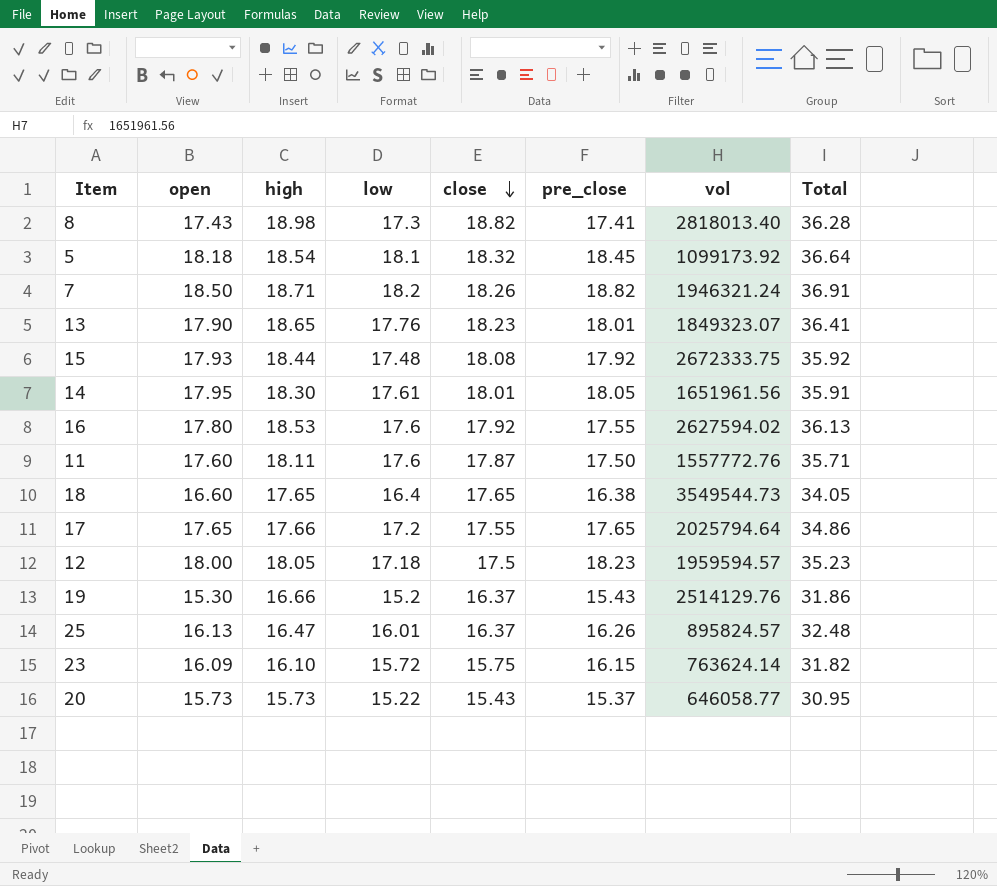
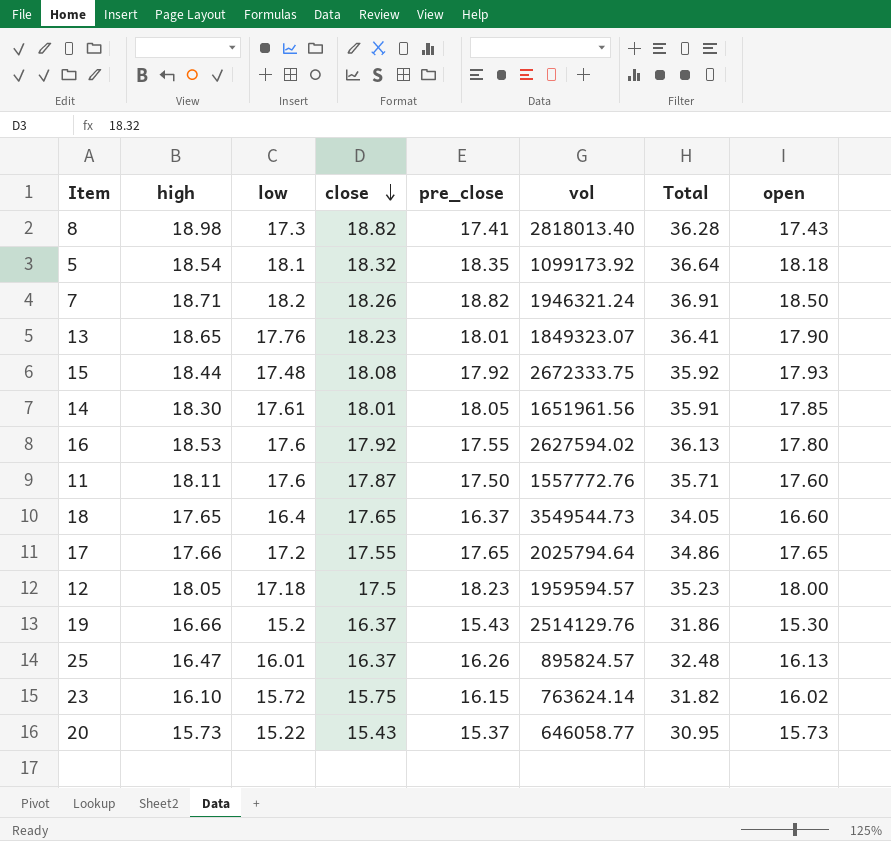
column open | position: 2 -> 8
5 | pre_close: 18.45 -> 18.35
14 | open: 17.95 -> 17.85
18 | pre_close: 16.38 -> 16.37
23 | open: 16.09 -> 16.02

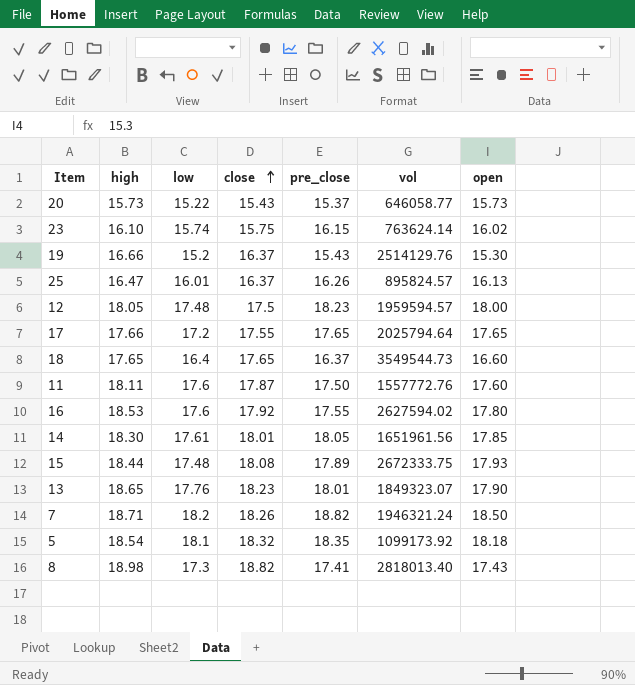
row order: close descending -> close ascending
column Total | formula: [high] + [low] -> none
23 | low: 15.72 -> 15.74
12 | low: 17.18 -> 17.48
15 | pre_close: 17.92 -> 17.89

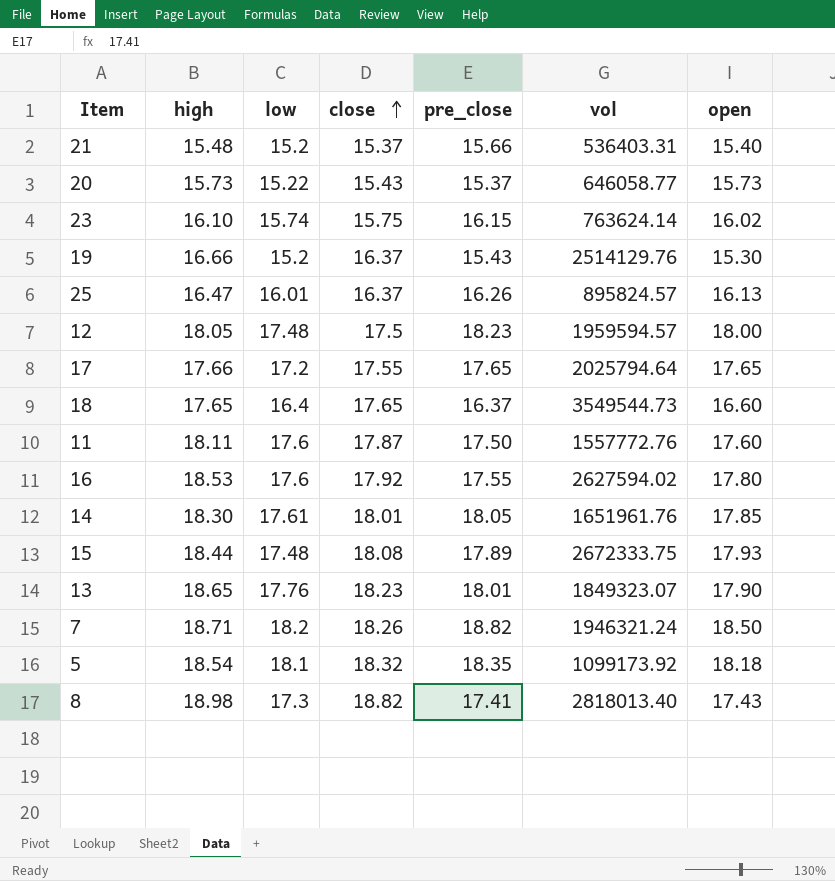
row 21: none -> 15.48 | 15.2 | 15.37 | 15.66 | 536403.31 | 15.40
14 | vol: 1651961.56 -> 1651961.76

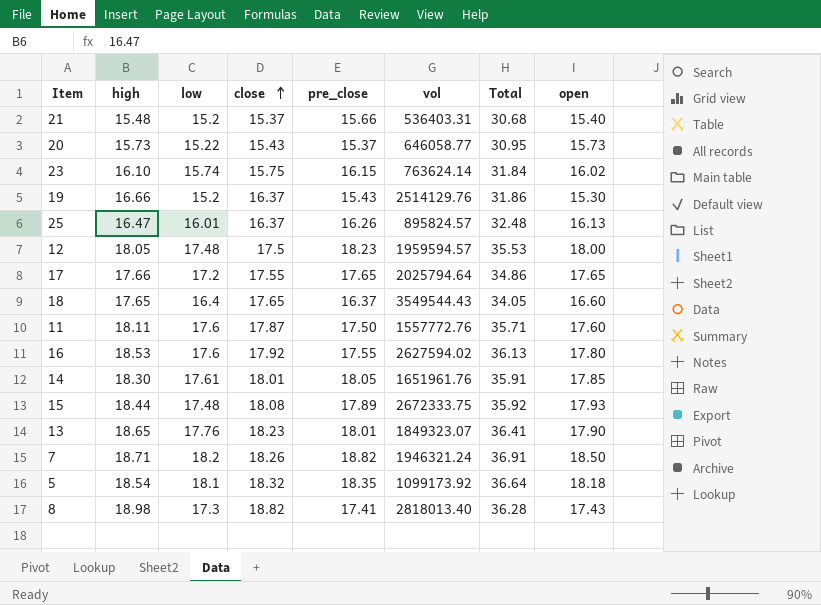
column Total | formula: none -> [high] + [low]
18 | vol: 3549544.73 -> 3549544.43

